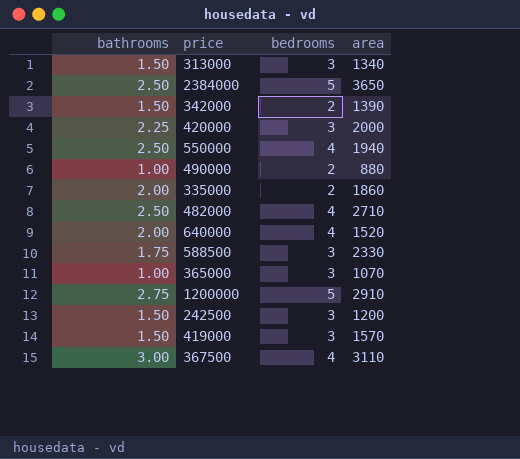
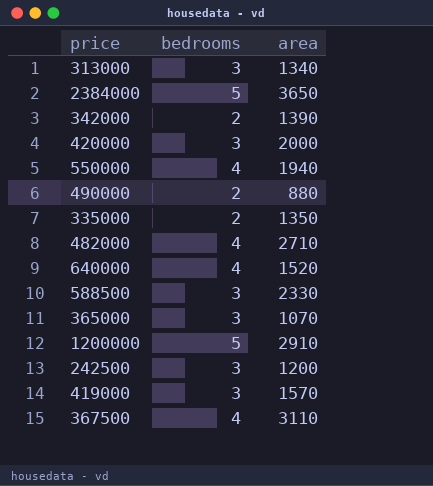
column bathrooms | position: 1 -> none
335000 | area: 1860 -> 1350

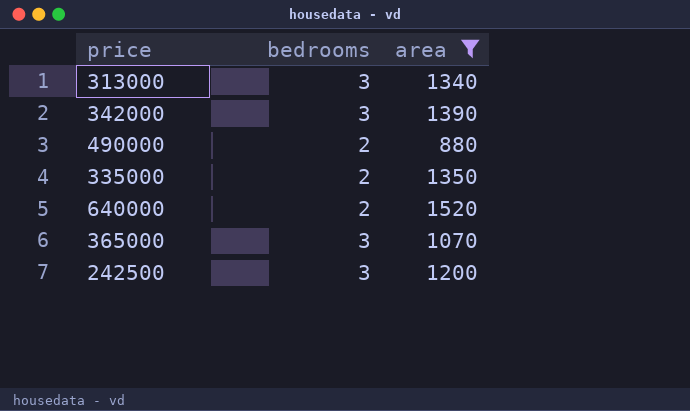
filter: none -> area <= 1520
342000 | bedrooms: 2 -> 3
640000 | bedrooms: 4 -> 2

